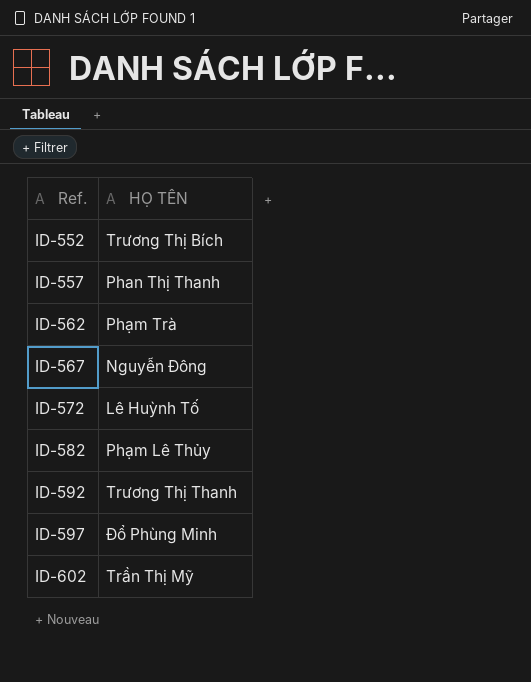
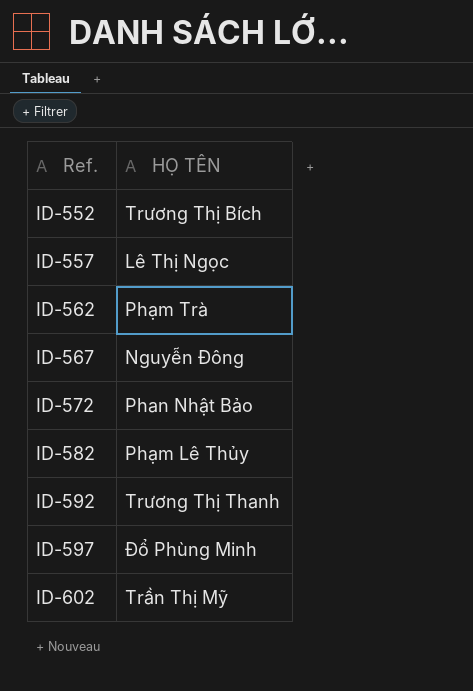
ID-557 | HỌ TÊN: Phan Thị Thanh -> Lê Thị Ngọc
ID-572 | HỌ TÊN: Lê Huỳnh Tố -> Phan Nhật Bảo

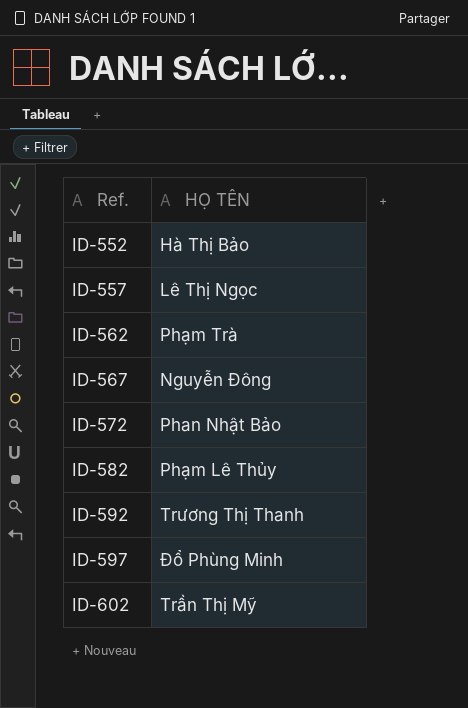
ID-552 | HỌ TÊN: Trương Thị Bích -> Hà Thị Bảo

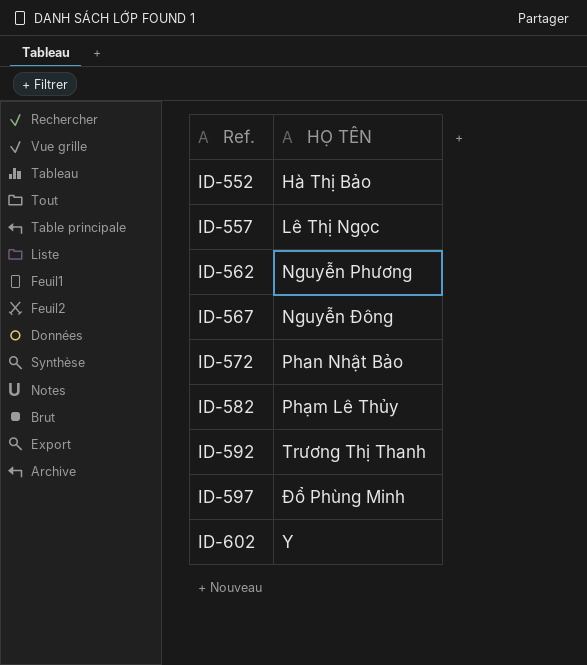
ID-562 | HỌ TÊN: Phạm Trà -> Nguyễn Phương
ID-602 | HỌ TÊN: Trần Thị Mỹ -> Y

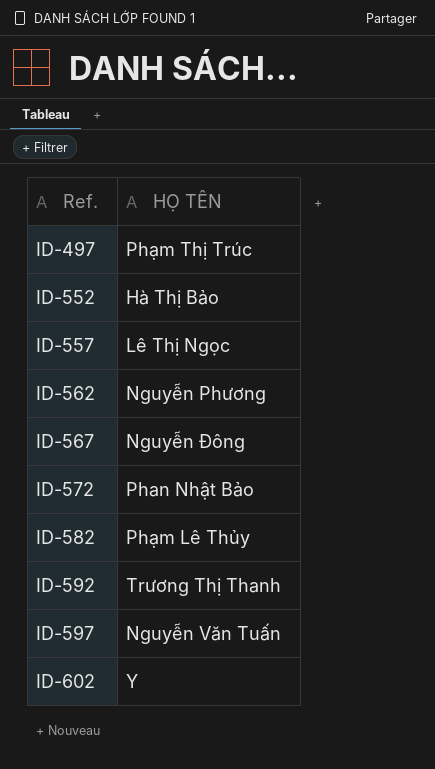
row ID-497: none -> Phạm Thị Trúc
ID-597 | HỌ TÊN: Đổ Phùng Minh -> Nguyễn Văn Tuấn

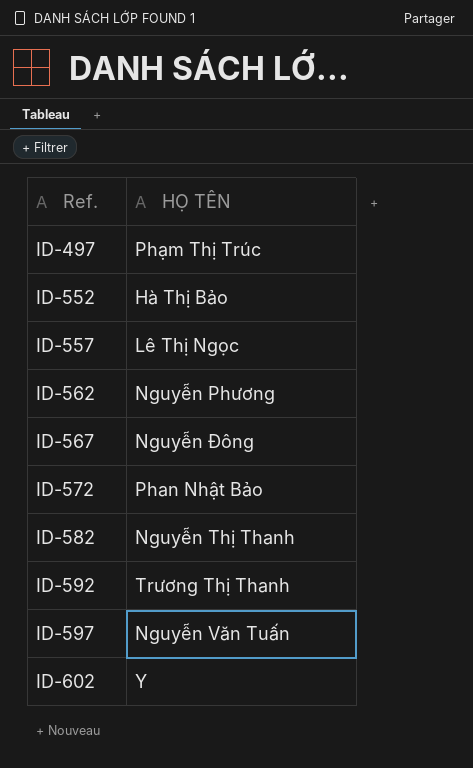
ID-582 | HỌ TÊN: Phạm Lê Thủy -> Nguyễn Thị Thanh

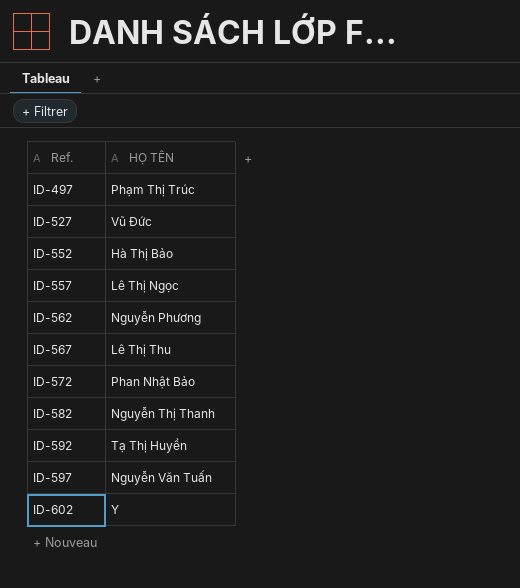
row ID-527: none -> Vũ Đức
ID-567 | HỌ TÊN: Nguyễn Đông -> Lê Thị Thu
ID-592 | HỌ TÊN: Trương Thị Thanh -> Tạ Thị Huyền

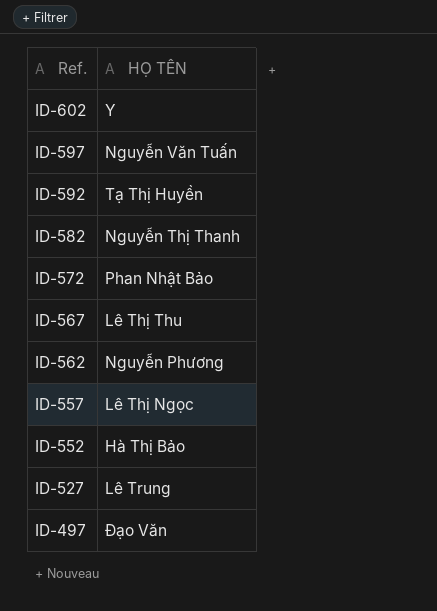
row order: Ref. ascending -> Ref. descending
ID-527 | HỌ TÊN: Vũ Đức -> Lê Trung
ID-497 | HỌ TÊN: Phạm Thị Trúc -> Đạo Văn

